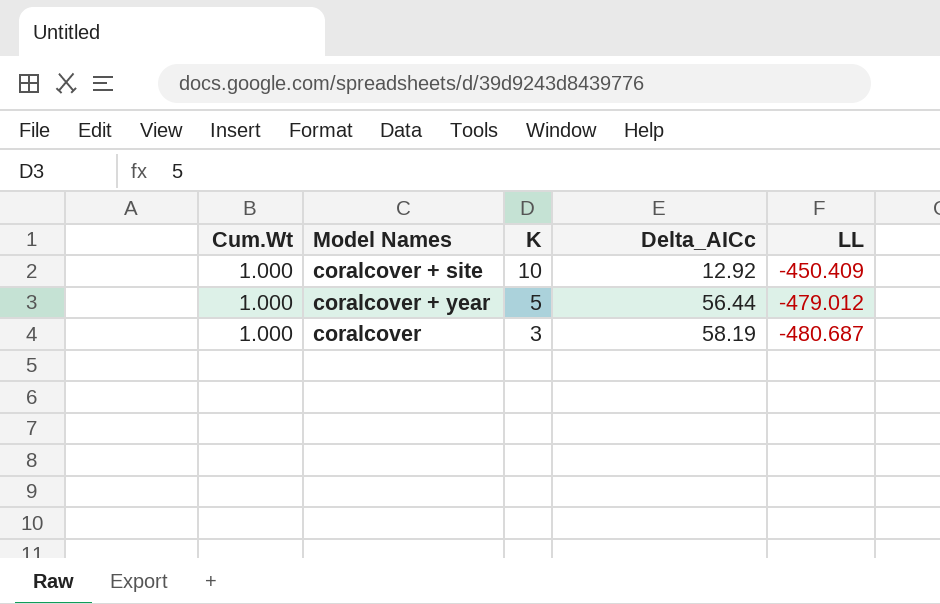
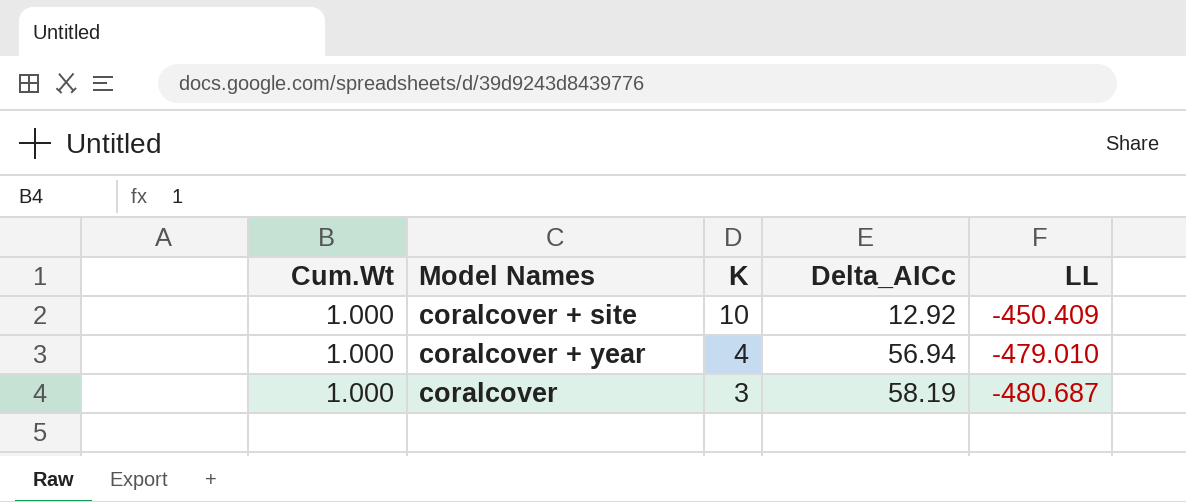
coralcover + year | K: 5 -> 4
coralcover + year | Delta_AICc: 56.44 -> 56.94
coralcover + year | LL: -479.012 -> -479.010

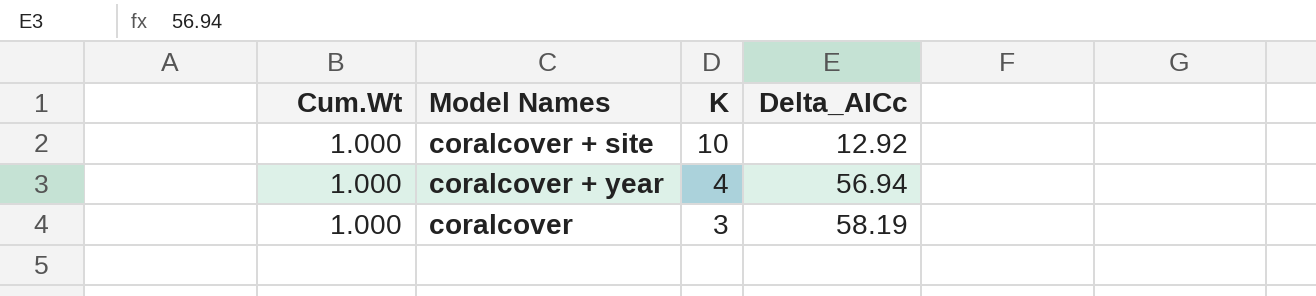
column LL | position: 5 -> none

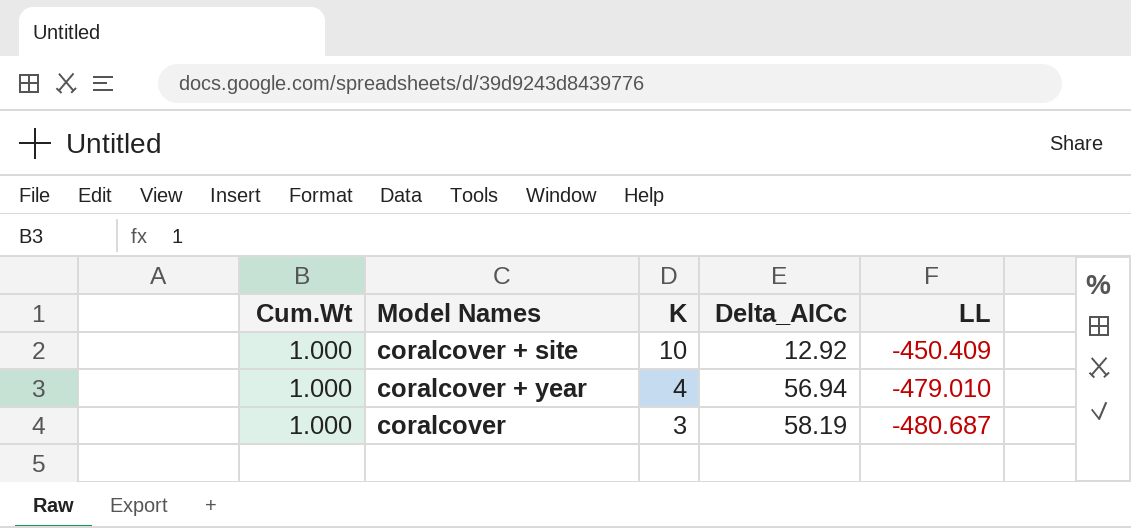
column LL | position: none -> 5

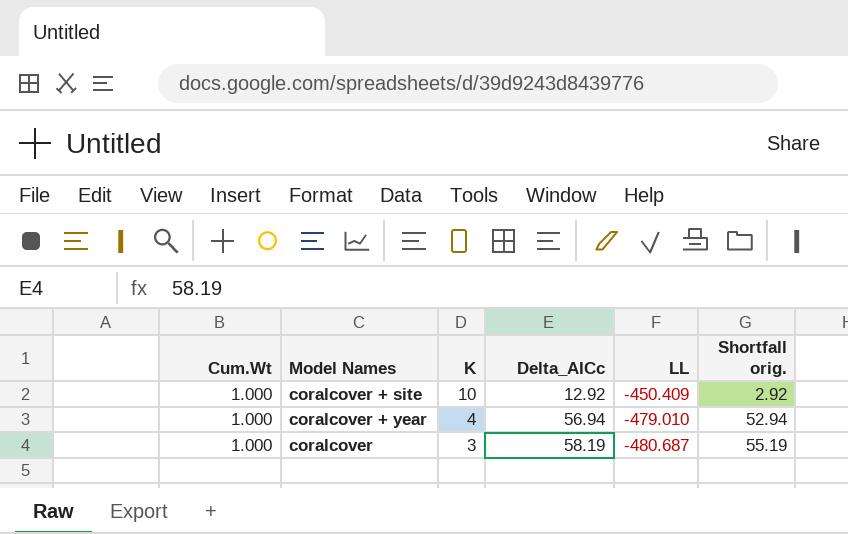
column Shortfall orig. | formula: none -> [Delta_AICc] - [K]

